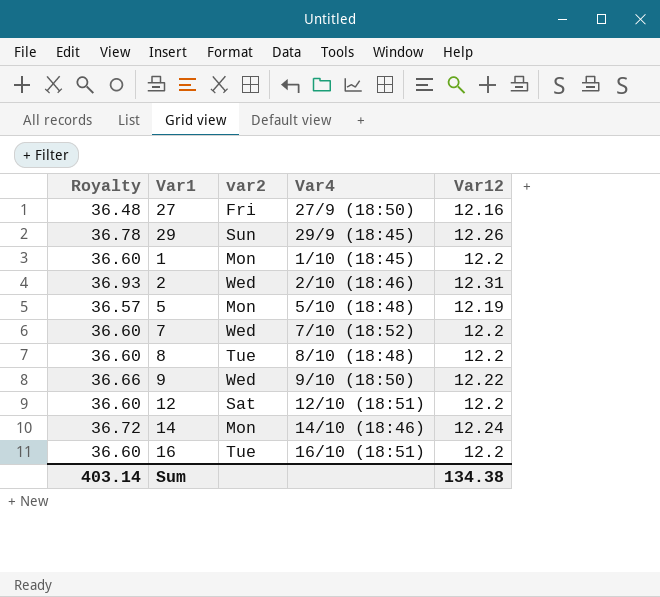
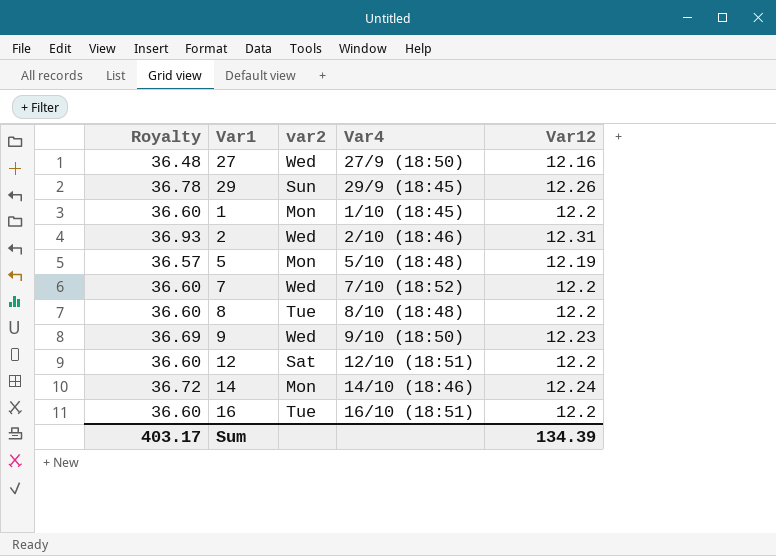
27 | var2: Fri -> Wed
9 | Royalty: 36.66 -> 36.69
9 | Var12: 12.22 -> 12.23
Sum | Royalty: 403.14 -> 403.17
Sum | Var12: 134.38 -> 134.39

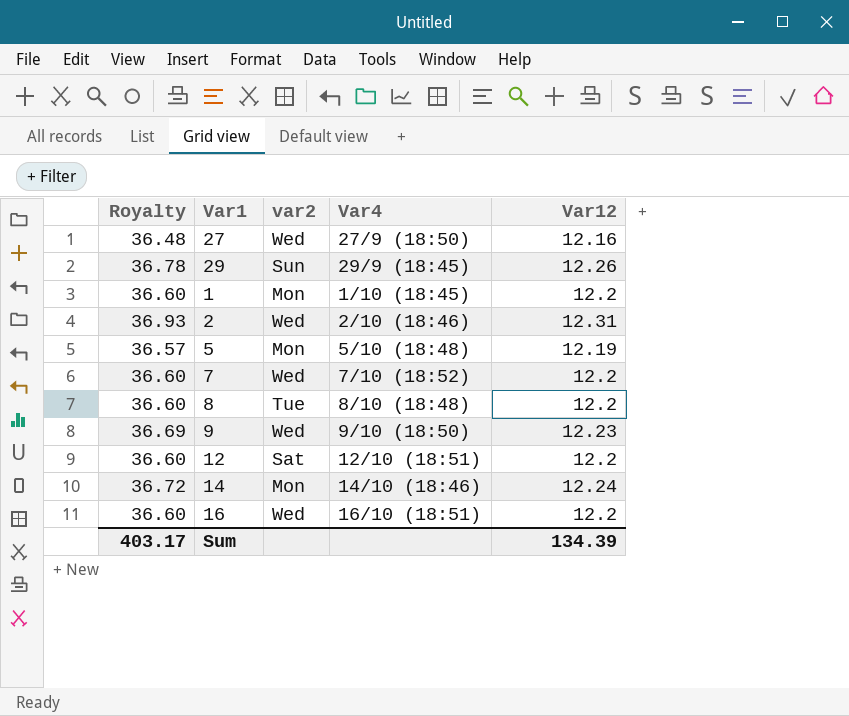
16 | var2: Tue -> Wed

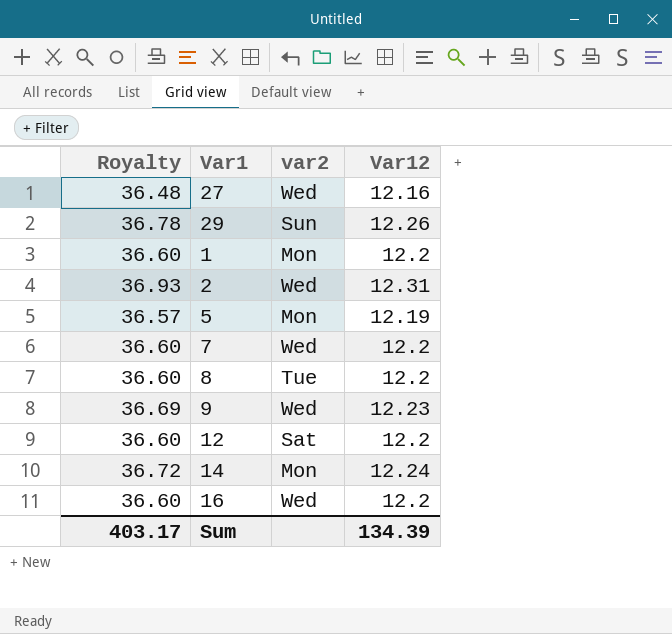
column Var4 | position: 4 -> none

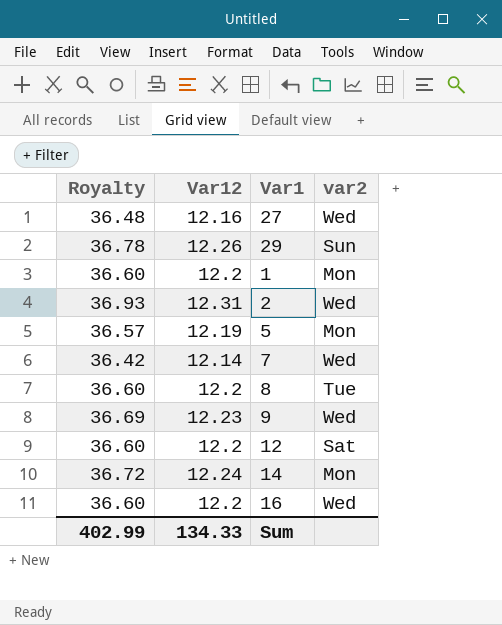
column Var12 | position: 4 -> 2
7 | Royalty: 36.60 -> 36.42
7 | Var12: 12.2 -> 12.14
Sum | Royalty: 403.17 -> 402.99
Sum | Var12: 134.39 -> 134.33

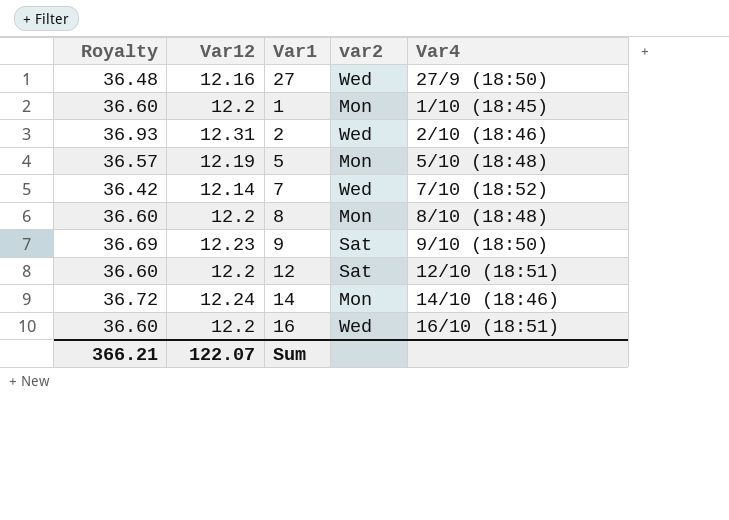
column Var4 | position: none -> 5
row 29: 36.78 | 12.26 | Sun -> none
8 | var2: Tue -> Mon
9 | var2: Wed -> Sat
Sum | Royalty: 402.99 -> 366.21
Sum | Var12: 134.33 -> 122.07

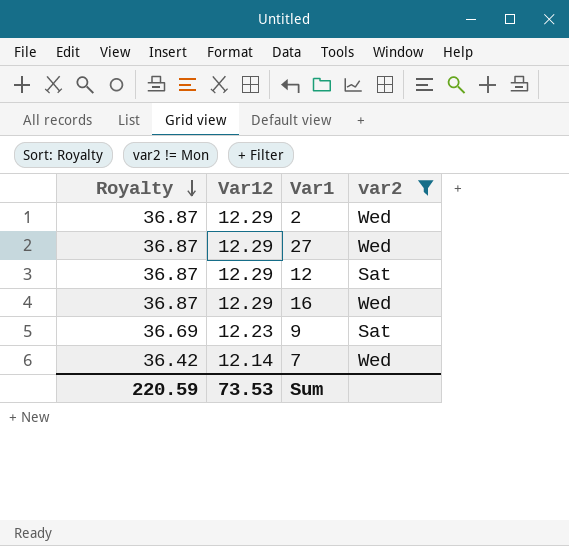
filter: none -> var2 != Mon
row order: none -> Royalty descending
column Var4 | position: 5 -> none
2 | Royalty: 36.93 -> 36.87
2 | Var12: 12.31 -> 12.29
27 | Royalty: 36.48 -> 36.87
27 | Var12: 12.16 -> 12.29
12 | Royalty: 36.60 -> 36.87
12 | Var12: 12.2 -> 12.29
16 | Royalty: 36.60 -> 36.87
16 | Var12: 12.2 -> 12.29
Sum | Royalty: 366.21 -> 220.59
Sum | Var12: 122.07 -> 73.53

